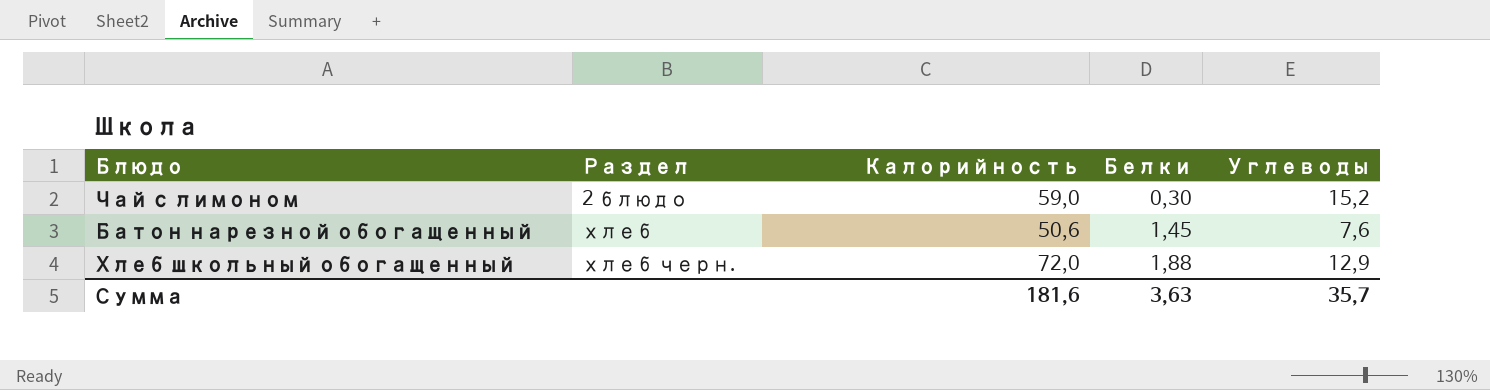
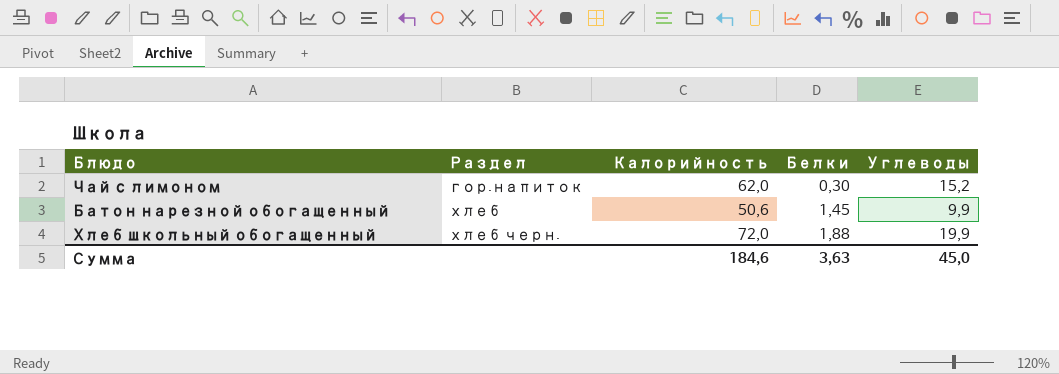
Чай с лимоном | Раздел: 2 блюдо -> гор.напиток
Чай с лимоном | Калорийность: 59,0 -> 62,0
Батон нарезной обогащенный | Углеводы: 7,6 -> 9,9
Хлеб школьный обогащенный | Углеводы: 12,9 -> 19,9
Сумма | Калорийность: 181,6 -> 184,6
Сумма | Углеводы: 35,7 -> 45,0

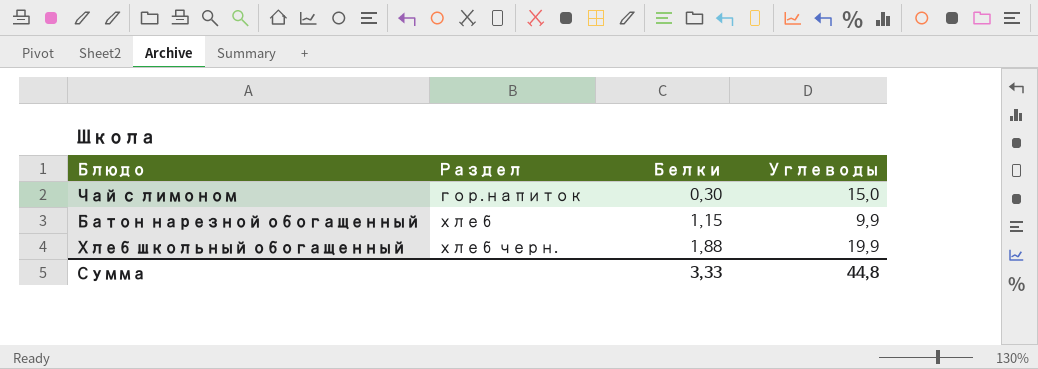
column Калорийность | position: 3 -> none
Чай с лимоном | Углеводы: 15,2 -> 15,0
Батон нарезной обогащенный | Белки: 1,45 -> 1,15
Сумма | Белки: 3,63 -> 3,33
Сумма | Углеводы: 45,0 -> 44,8

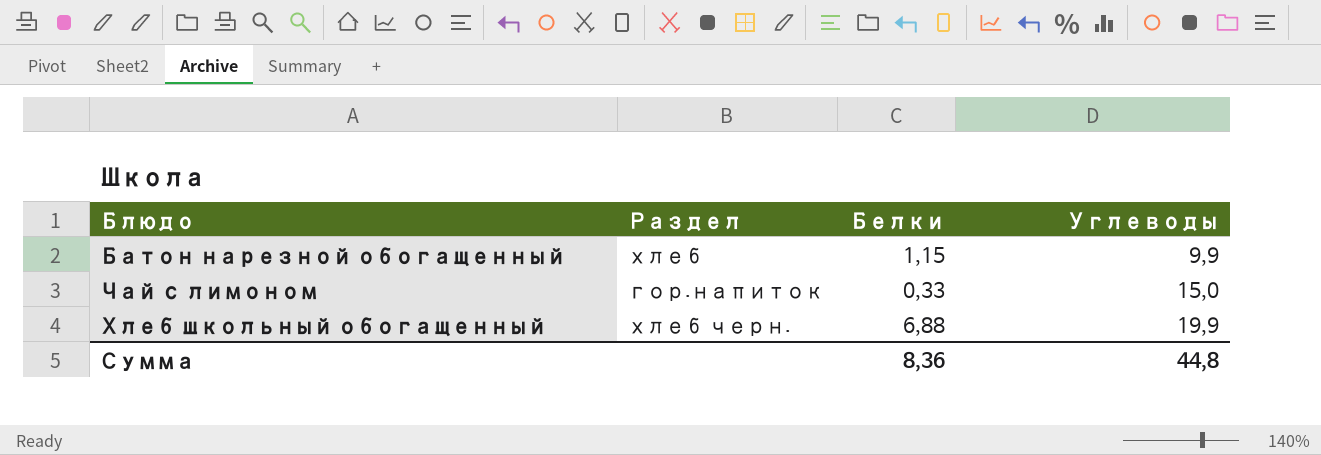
row order: Раздел ascending -> Углеводы ascending
Чай с лимоном | Белки: 0,30 -> 0,33
Хлеб школьный обогащенный | Белки: 1,88 -> 6,88
Сумма | Белки: 3,33 -> 8,36

